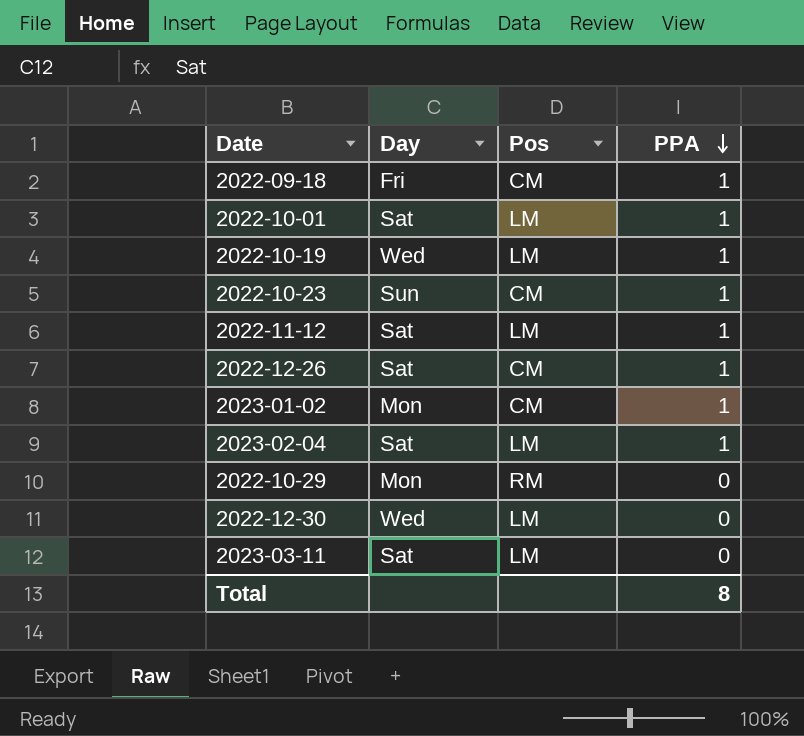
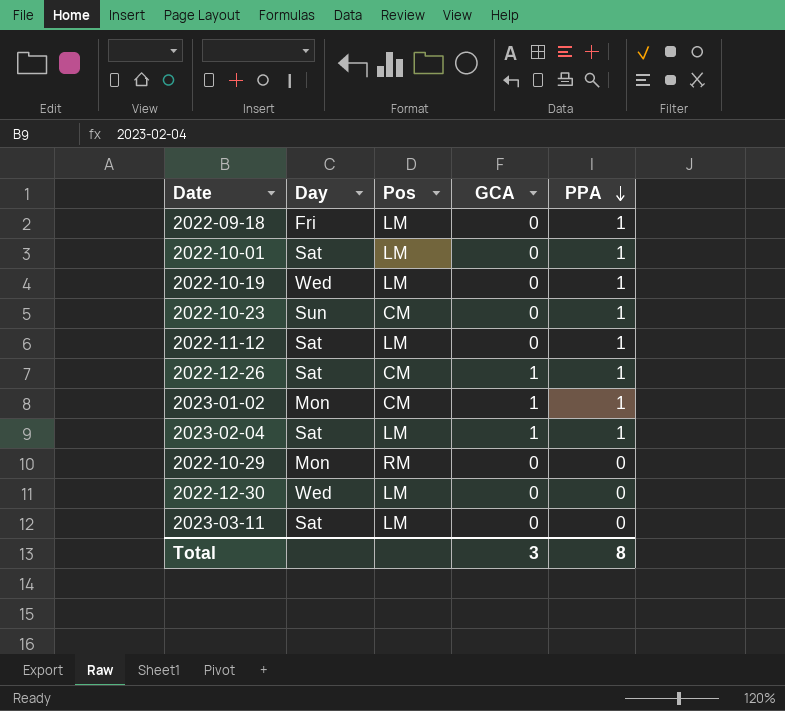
column GCA | position: none -> 4
2022-09-18 | Pos: CM -> LM

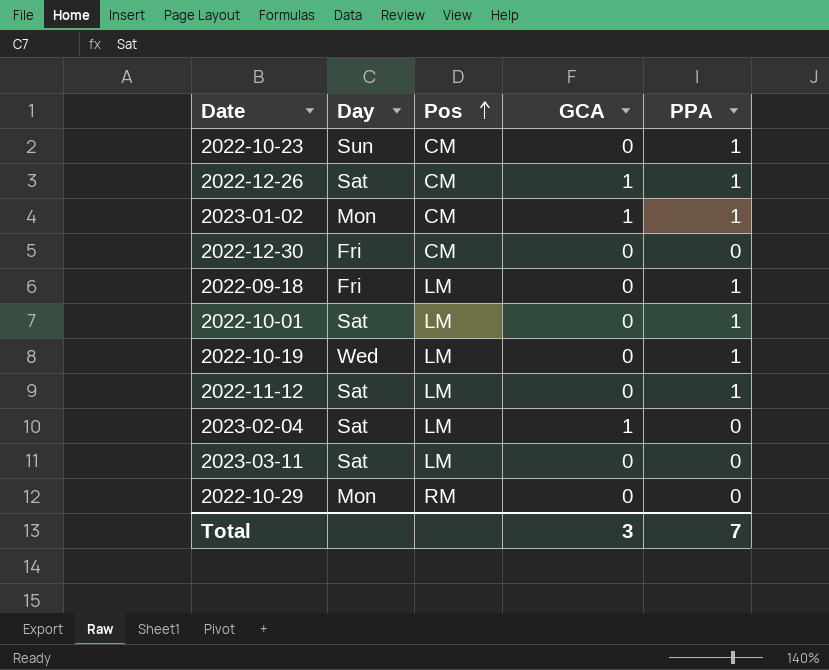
row order: PPA descending -> Pos ascending
2022-12-30 | Day: Wed -> Fri
2022-12-30 | Pos: LM -> CM
2023-02-04 | PPA: 1 -> 0
Total | PPA: 8 -> 7

